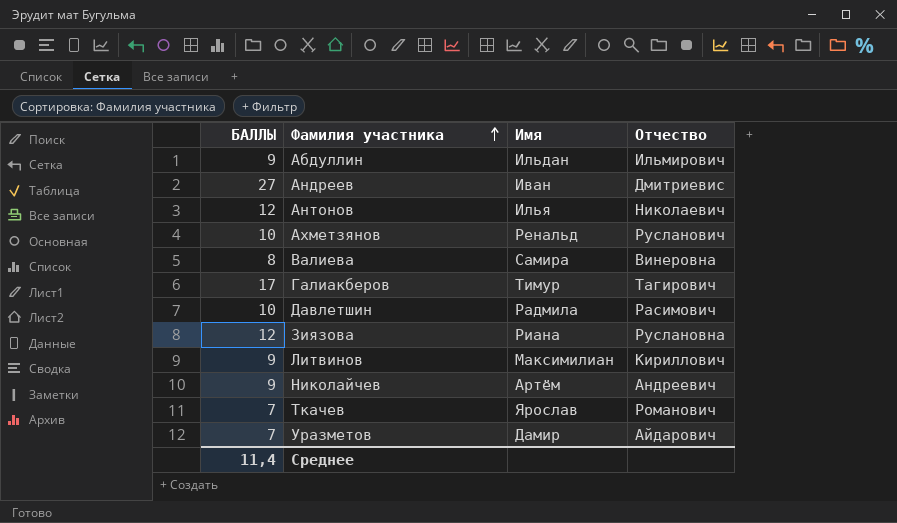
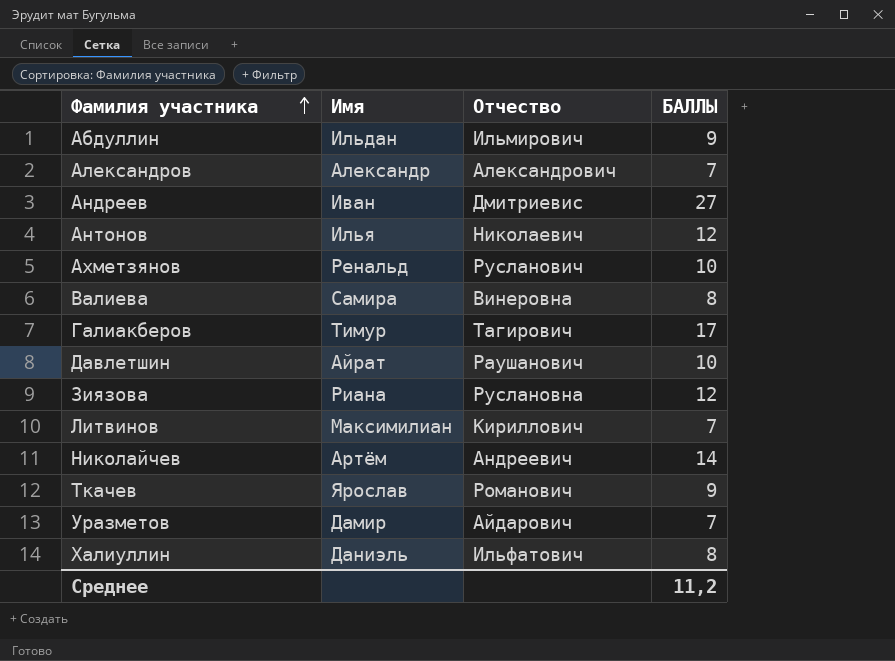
column БАЛЛЫ | position: 1 -> 4
row Александров: none -> Александр | Александрович | 7
Давлетшин | Имя: Радмила -> Айрат
Давлетшин | Отчество: Расимович -> Раушанович
Литвинов | БАЛЛЫ: 9 -> 7
Николайчев | БАЛЛЫ: 9 -> 14
Ткачев | БАЛЛЫ: 7 -> 9
row Халиуллин: none -> Даниэль | Ильфатович | 8
Среднее | БАЛЛЫ: 11,4 -> 11,2

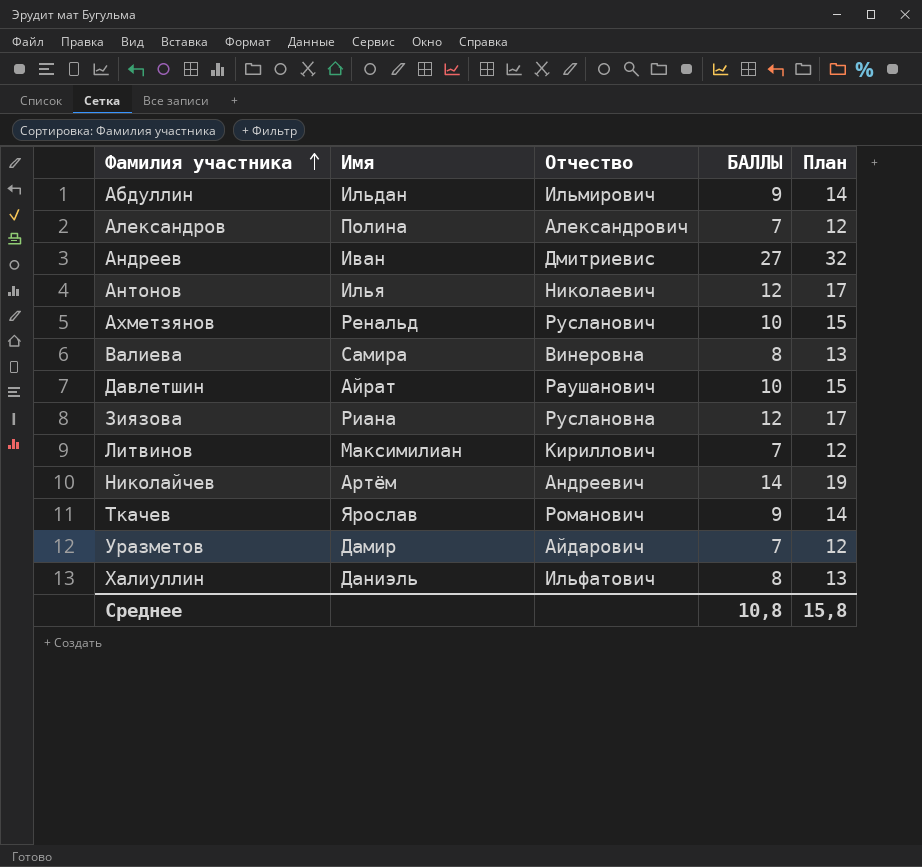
column План | formula: none -> [БАЛЛЫ] + 5
row Галиакберов: Тимур | Тагирович | 17 -> none
Александров | Имя: Александр -> Полина
Среднее | БАЛЛЫ: 11,2 -> 10,8

